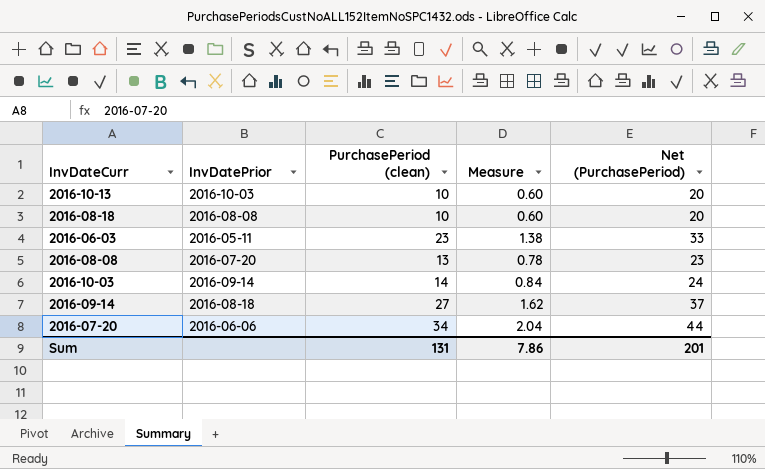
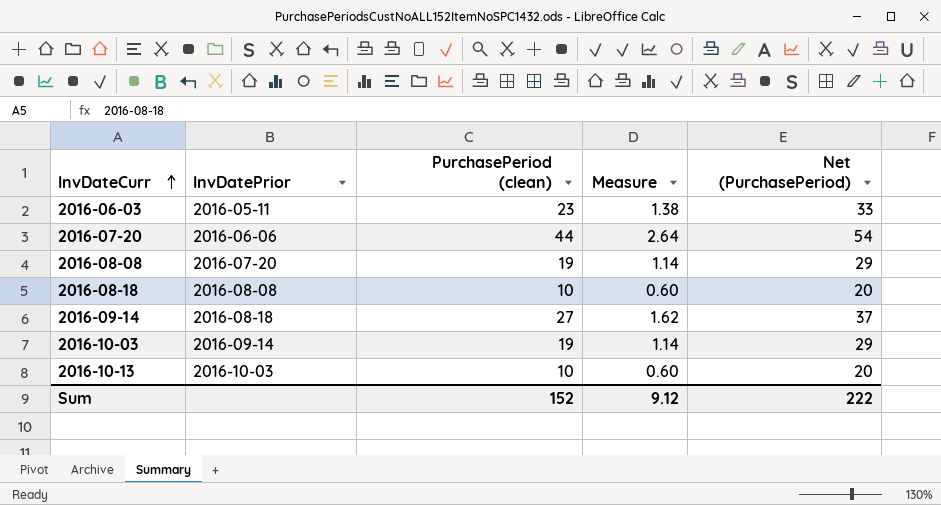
row order: none -> InvDateCurr ascending
2016-07-20 | PurchasePeriod (clean): 34 -> 44
2016-07-20 | Measure: 2.04 -> 2.64
2016-07-20 | Net (PurchasePeriod): 44 -> 54
2016-08-08 | PurchasePeriod (clean): 13 -> 19
2016-08-08 | Measure: 0.78 -> 1.14
2016-08-08 | Net (PurchasePeriod): 23 -> 29
2016-10-03 | PurchasePeriod (clean): 14 -> 19
2016-10-03 | Measure: 0.84 -> 1.14
2016-10-03 | Net (PurchasePeriod): 24 -> 29
Sum | PurchasePeriod (clean): 131 -> 152
Sum | Measure: 7.86 -> 9.12
Sum | Net (PurchasePeriod): 201 -> 222

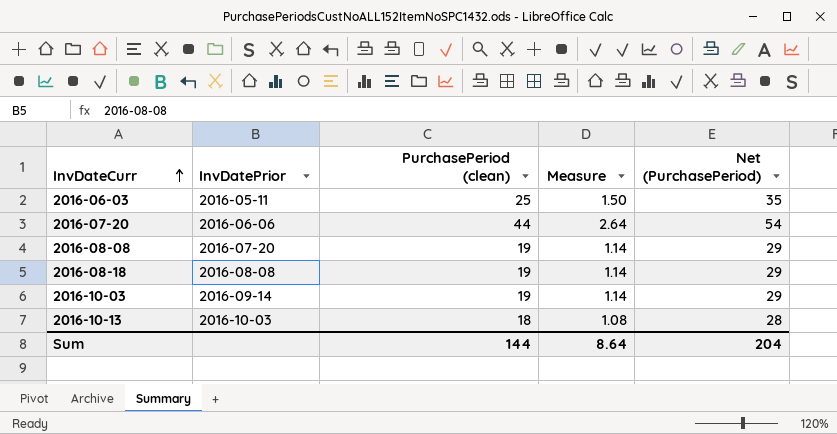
row 2016-09-14: 2016-08-18 | 27 | 1.62 | 37 -> none
2016-06-03 | PurchasePeriod (clean): 23 -> 25
2016-06-03 | Measure: 1.38 -> 1.50
2016-06-03 | Net (PurchasePeriod): 33 -> 35
2016-08-18 | PurchasePeriod (clean): 10 -> 19
2016-08-18 | Measure: 0.60 -> 1.14
2016-08-18 | Net (PurchasePeriod): 20 -> 29
2016-10-13 | PurchasePeriod (clean): 10 -> 18
2016-10-13 | Measure: 0.60 -> 1.08
2016-10-13 | Net (PurchasePeriod): 20 -> 28
Sum | PurchasePeriod (clean): 152 -> 144
Sum | Measure: 9.12 -> 8.64
Sum | Net (PurchasePeriod): 222 -> 204

